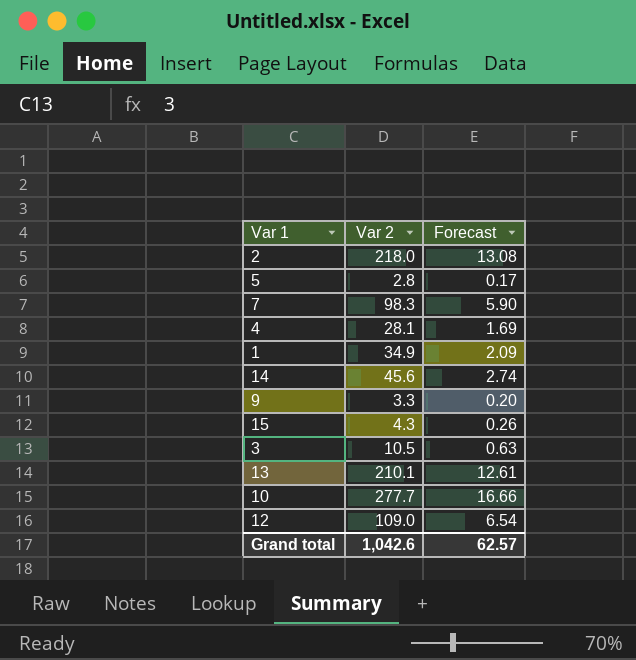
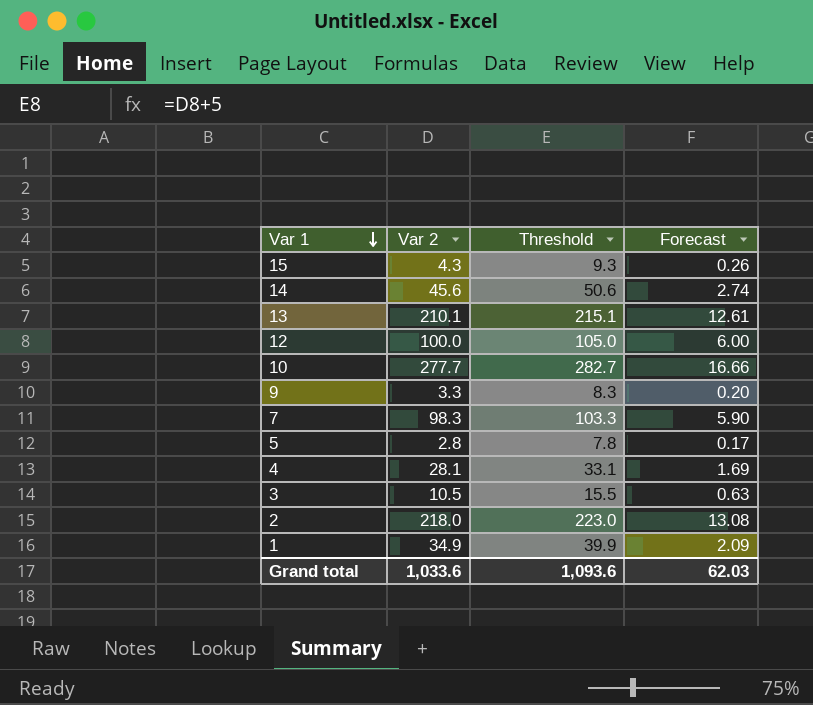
row order: none -> Var 1 descending
column Threshold | formula: none -> [Var 2] + 5
12 | Var 2: 109.0 -> 100.0
12 | Forecast: 6.54 -> 6.00
Grand total | Var 2: 1,042.6 -> 1,033.6
Grand total | Forecast: 62.57 -> 62.03

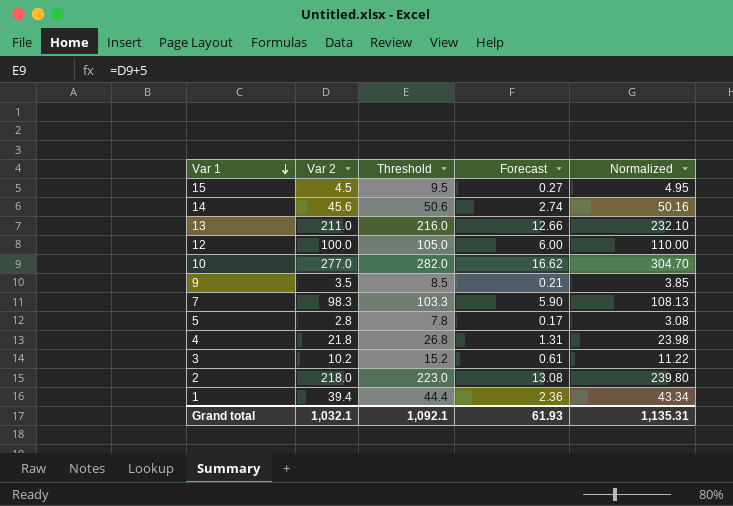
column Normalized | formula: none -> [Var 2] * 1.1
15 | Var 2: 4.3 -> 4.5
15 | Threshold: 9.3 -> 9.5
15 | Forecast: 0.26 -> 0.27
13 | Var 2: 210.1 -> 211.0
13 | Threshold: 215.1 -> 216.0
13 | Forecast: 12.61 -> 12.66
10 | Var 2: 277.7 -> 277.0
10 | Threshold: 282.7 -> 282.0
10 | Forecast: 16.66 -> 16.62
9 | Var 2: 3.3 -> 3.5
9 | Threshold: 8.3 -> 8.5
9 | Forecast: 0.20 -> 0.21
4 | Var 2: 28.1 -> 21.8
4 | Threshold: 33.1 -> 26.8
4 | Forecast: 1.69 -> 1.31
3 | Var 2: 10.5 -> 10.2
3 | Threshold: 15.5 -> 15.2
3 | Forecast: 0.63 -> 0.61
1 | Var 2: 34.9 -> 39.4
1 | Threshold: 39.9 -> 44.4
1 | Forecast: 2.09 -> 2.36
Grand total | Var 2: 1,033.6 -> 1,032.1
Grand total | Threshold: 1,093.6 -> 1,092.1
Grand total | Forecast: 62.03 -> 61.93

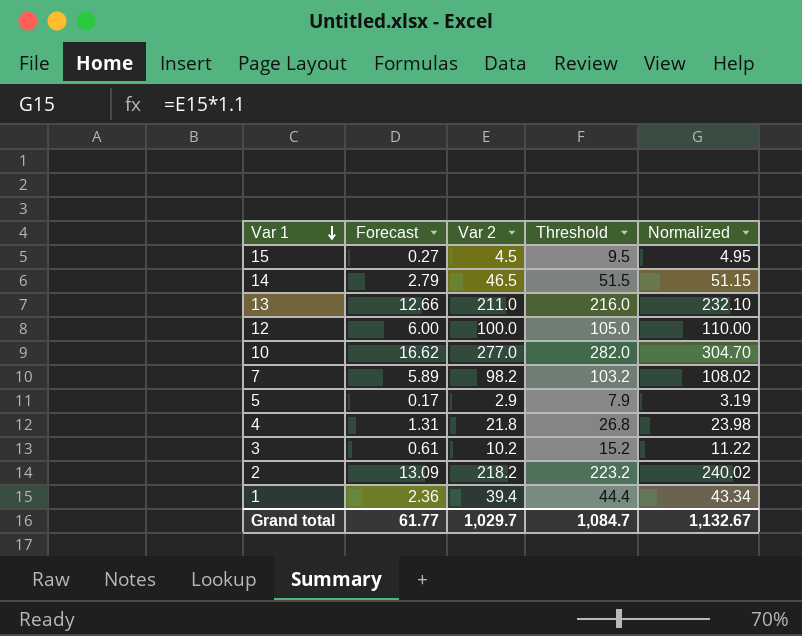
column Forecast | position: 4 -> 2
row 9: 3.5 | 8.5 | 0.21 | 3.85 -> none
14 | Forecast: 2.74 -> 2.79
14 | Var 2: 45.6 -> 46.5
14 | Threshold: 50.6 -> 51.5
14 | Normalized: 50.16 -> 51.15
7 | Forecast: 5.90 -> 5.89
7 | Var 2: 98.3 -> 98.2
7 | Threshold: 103.3 -> 103.2
7 | Normalized: 108.13 -> 108.02
5 | Var 2: 2.8 -> 2.9
5 | Threshold: 7.8 -> 7.9
5 | Normalized: 3.08 -> 3.19
2 | Forecast: 13.08 -> 13.09
2 | Var 2: 218.0 -> 218.2
2 | Threshold: 223.0 -> 223.2
2 | Normalized: 239.80 -> 240.02
Grand total | Forecast: 61.93 -> 61.77
Grand total | Var 2: 1,032.1 -> 1,029.7
Grand total | Threshold: 1,092.1 -> 1,084.7
Grand total | Normalized: 1,135.31 -> 1,132.67

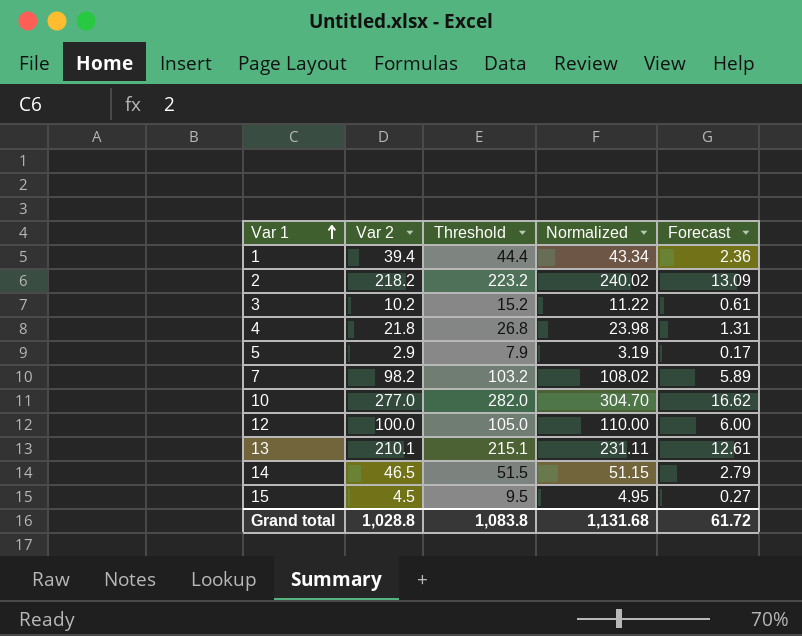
row order: Var 1 descending -> Var 1 ascending
column Forecast | position: 2 -> 5
13 | Var 2: 211.0 -> 210.1
13 | Threshold: 216.0 -> 215.1
13 | Normalized: 232.10 -> 231.11
13 | Forecast: 12.66 -> 12.61
Grand total | Var 2: 1,029.7 -> 1,028.8
Grand total | Threshold: 1,084.7 -> 1,083.8
Grand total | Normalized: 1,132.67 -> 1,131.68
Grand total | Forecast: 61.77 -> 61.72

